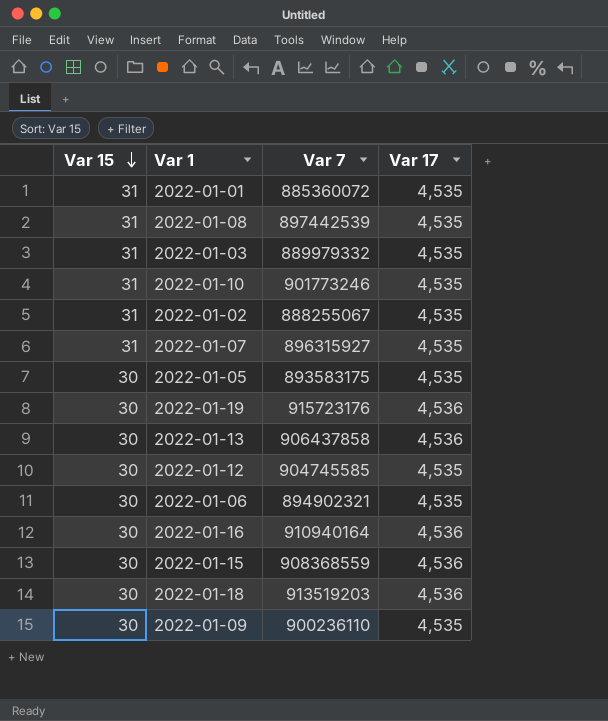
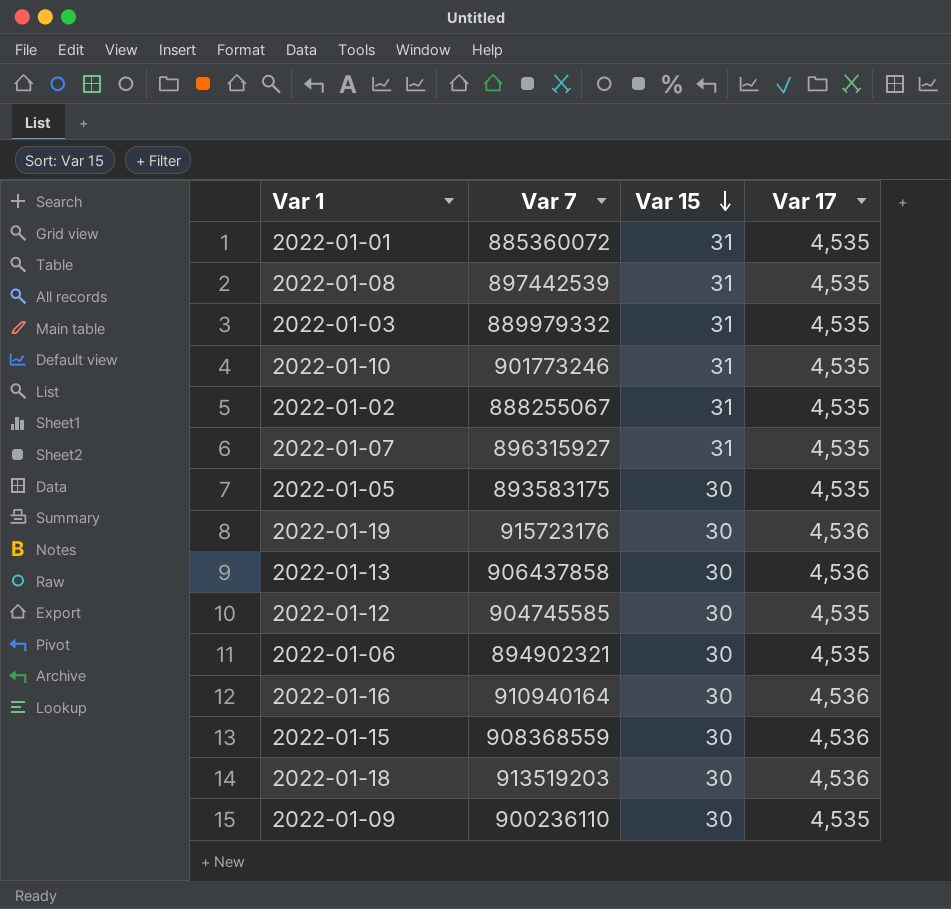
column Var 15 | position: 1 -> 3

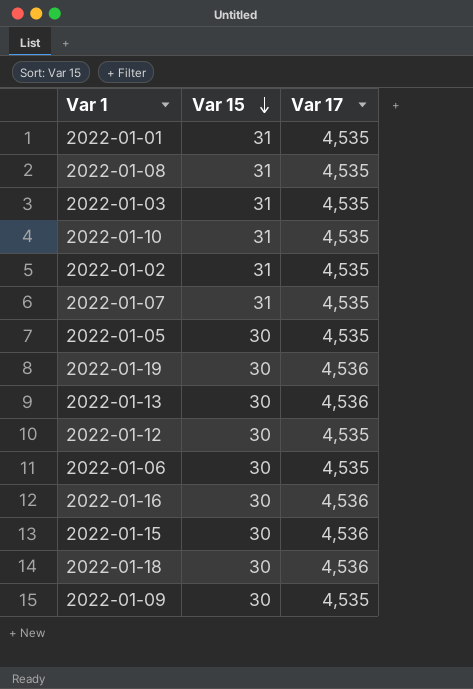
column Var 7 | position: 2 -> none

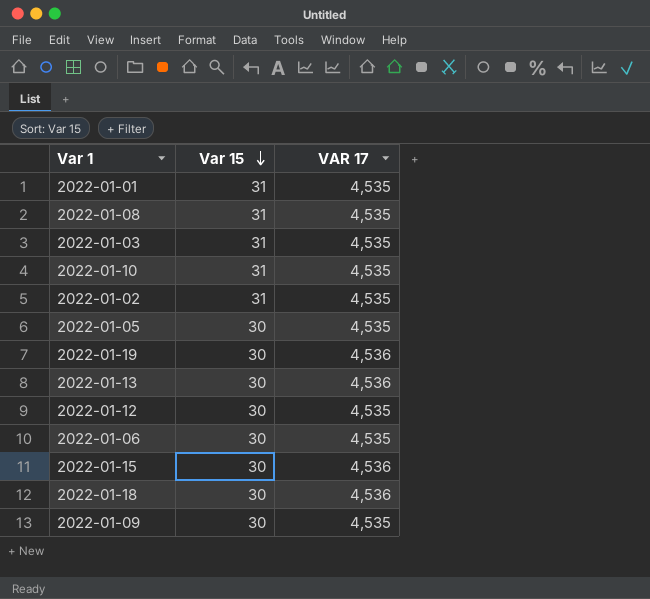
column name: Var 17 -> VAR 17
row 2022-01-07: 31 | 4,535 -> none
row 2022-01-16: 30 | 4,536 -> none

